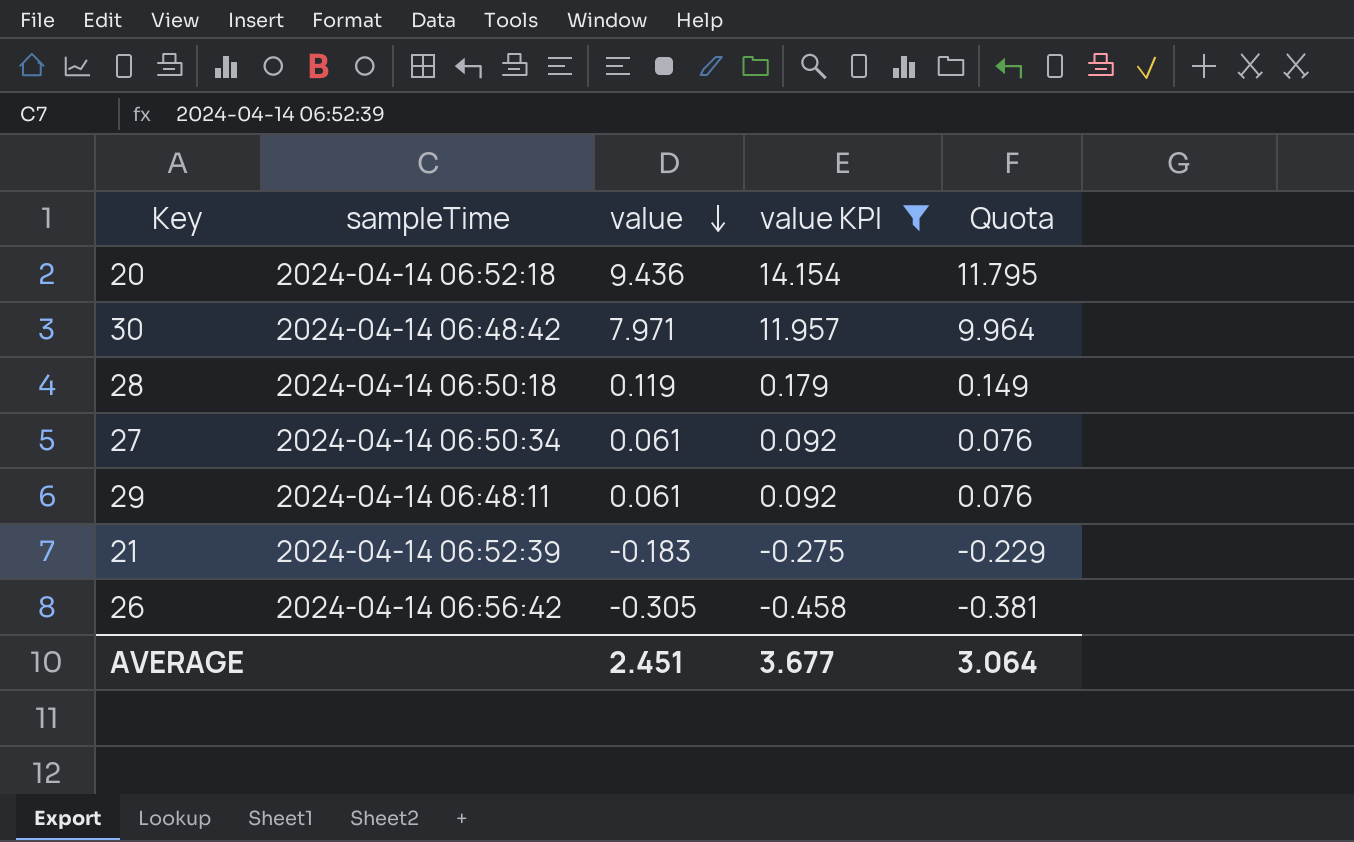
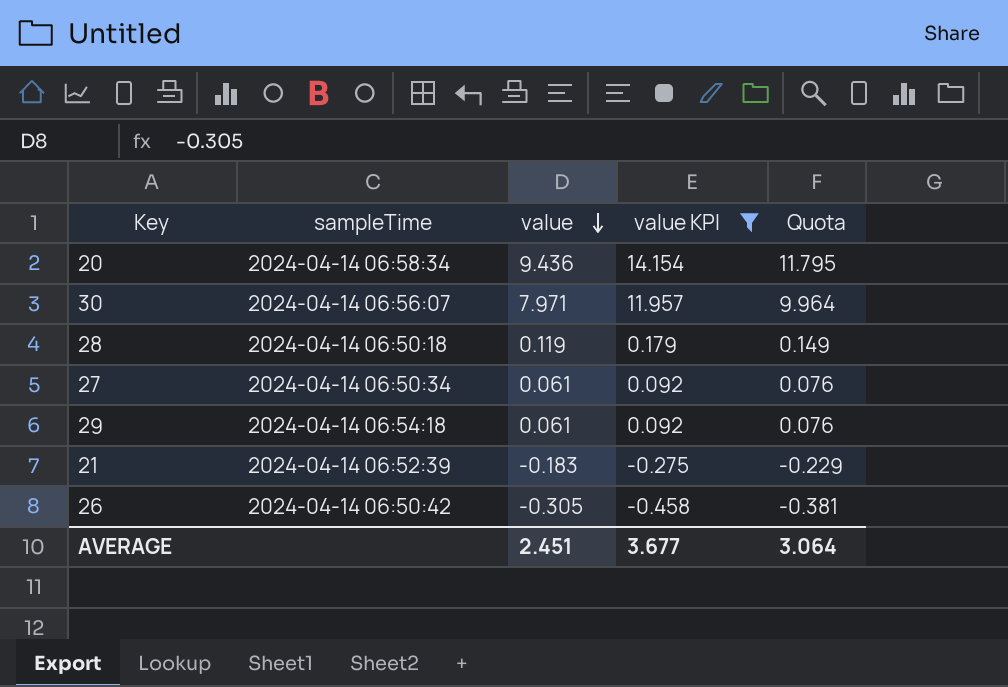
20 | sampleTime: 2024-04-14 06:52:18 -> 2024-04-14 06:58:34
30 | sampleTime: 2024-04-14 06:48:42 -> 2024-04-14 06:56:07
29 | sampleTime: 2024-04-14 06:48:11 -> 2024-04-14 06:54:18
26 | sampleTime: 2024-04-14 06:56:42 -> 2024-04-14 06:50:42

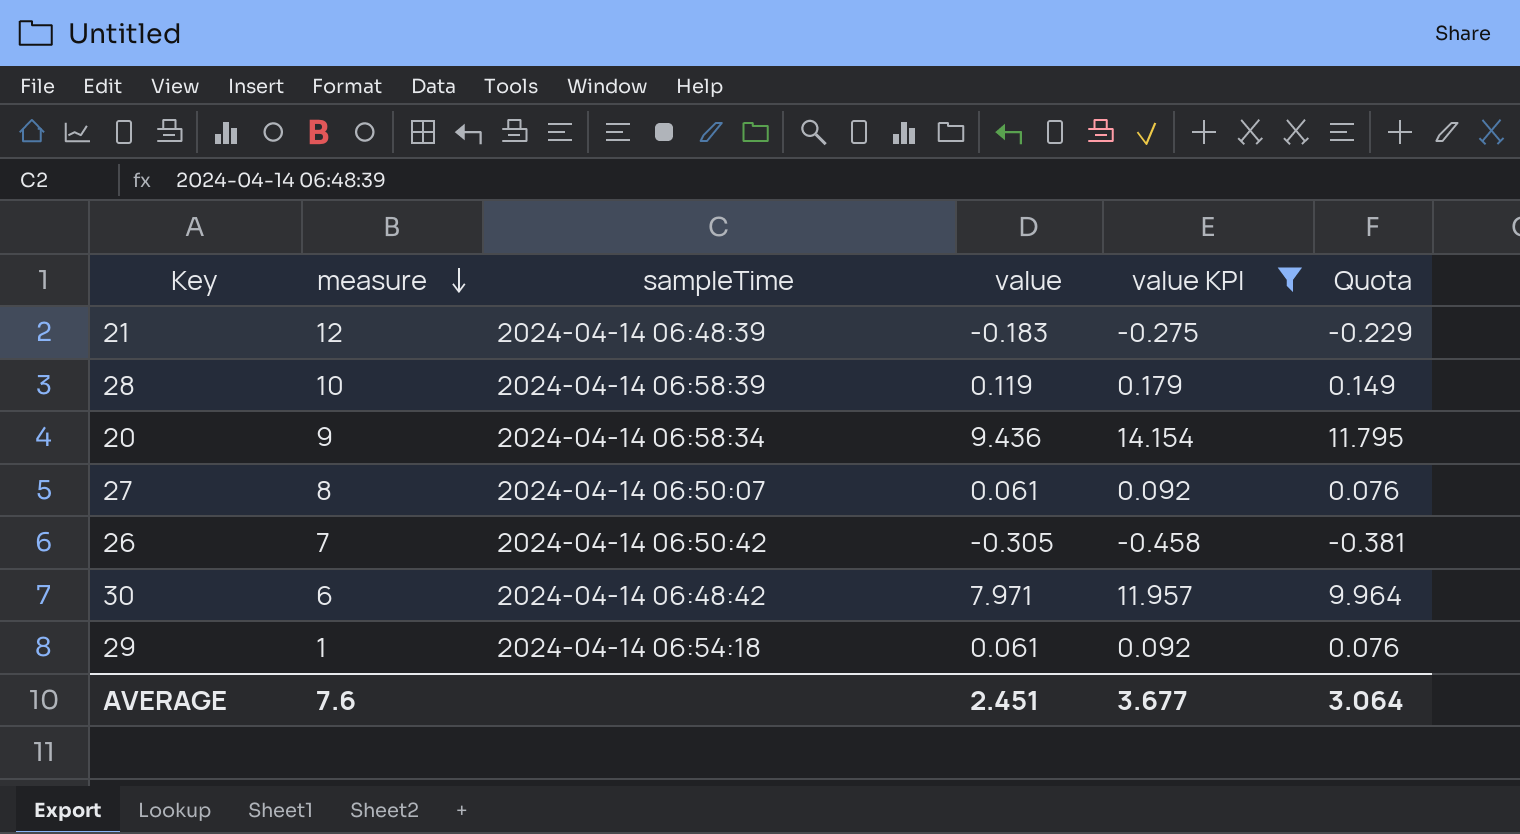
row order: value descending -> measure descending
column measure | position: none -> 2
21 | sampleTime: 2024-04-14 06:52:39 -> 2024-04-14 06:48:39
28 | sampleTime: 2024-04-14 06:50:18 -> 2024-04-14 06:58:39
27 | sampleTime: 2024-04-14 06:50:34 -> 2024-04-14 06:50:07
30 | sampleTime: 2024-04-14 06:56:07 -> 2024-04-14 06:48:42

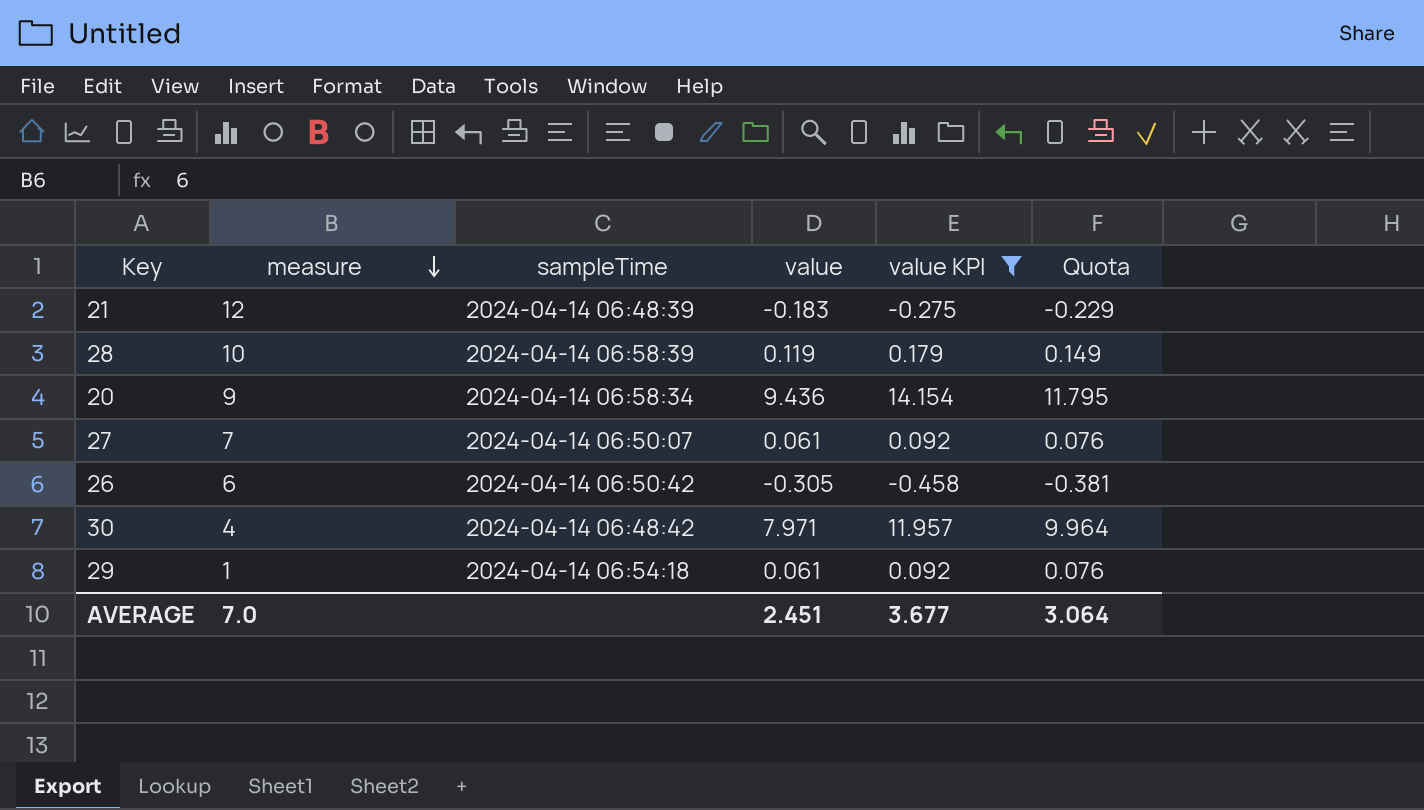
27 | measure: 8 -> 7
26 | measure: 7 -> 6
30 | measure: 6 -> 4
AVERAGE | measure: 7.6 -> 7.0

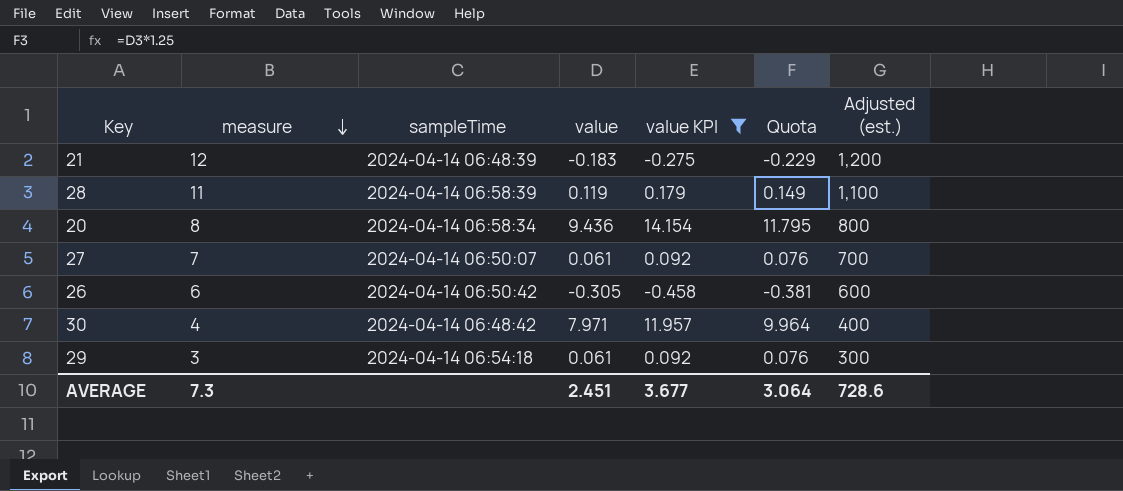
column Adjusted (est.) | formula: none -> [measure] * 100
28 | measure: 10 -> 11
20 | measure: 9 -> 8
29 | measure: 1 -> 3
AVERAGE | measure: 7.0 -> 7.3

